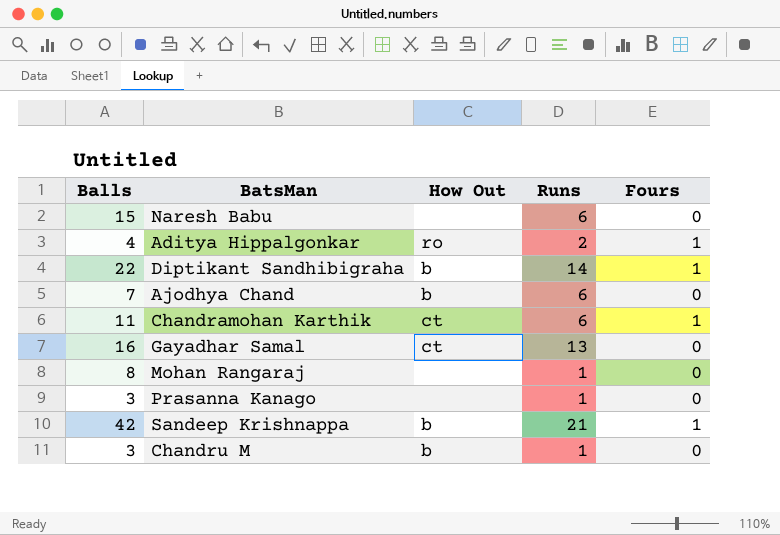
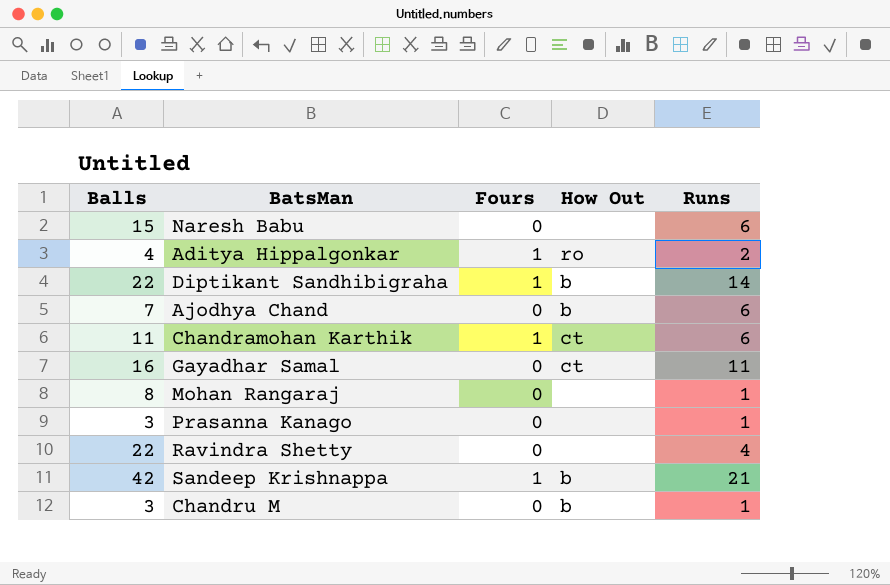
column Fours | position: 5 -> 3
Gayadhar Samal | Runs: 13 -> 11
row Ravindra Shetty: none -> 22 | 0 | none | 4

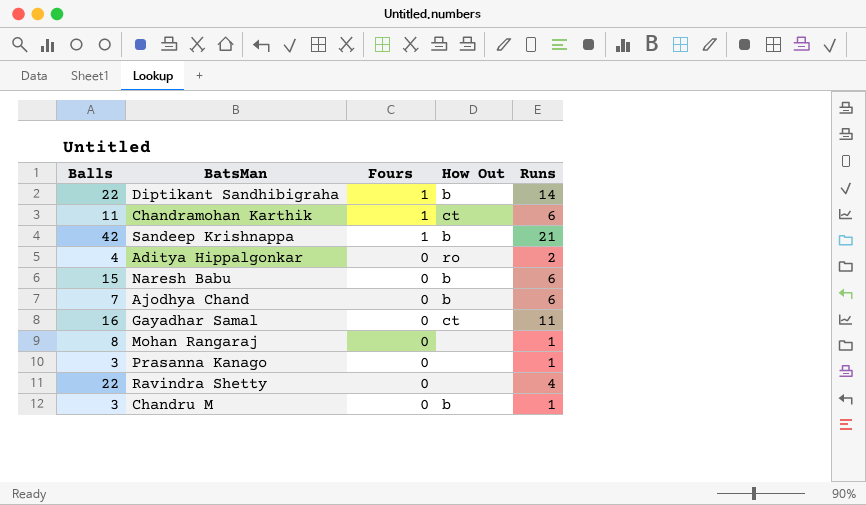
row order: none -> Fours descending
Aditya Hippalgonkar | Fours: 1 -> 0
Naresh Babu | How Out: none -> b

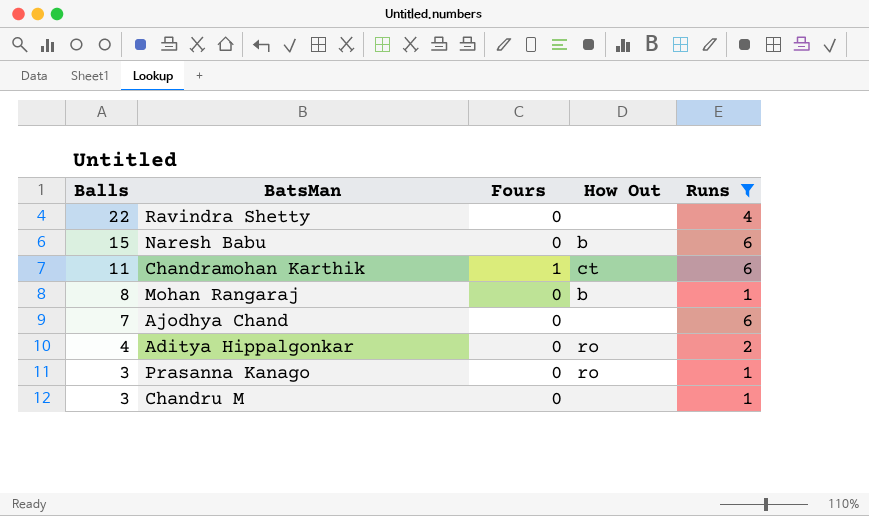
filter: none -> Runs <= 6
row order: Fours descending -> Balls descending
Mohan Rangaraj | How Out: none -> b
Ajodhya Chand | How Out: b -> none
Prasanna Kanago | How Out: none -> ro
Chandru M | How Out: b -> none

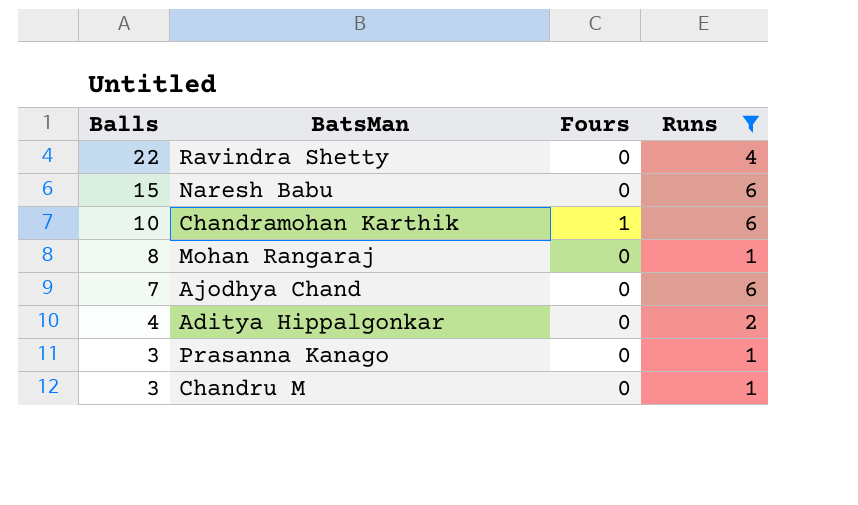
column How Out | position: 4 -> none
Chandramohan Karthik | Balls: 11 -> 10

